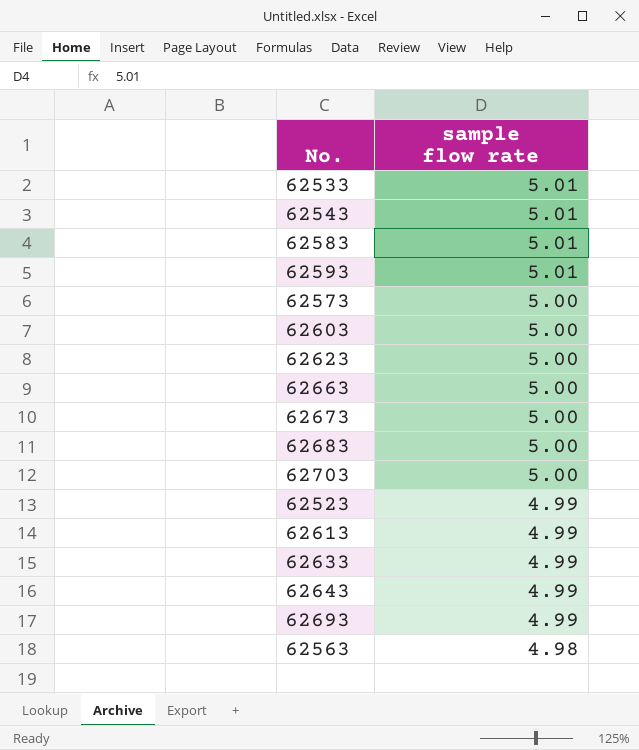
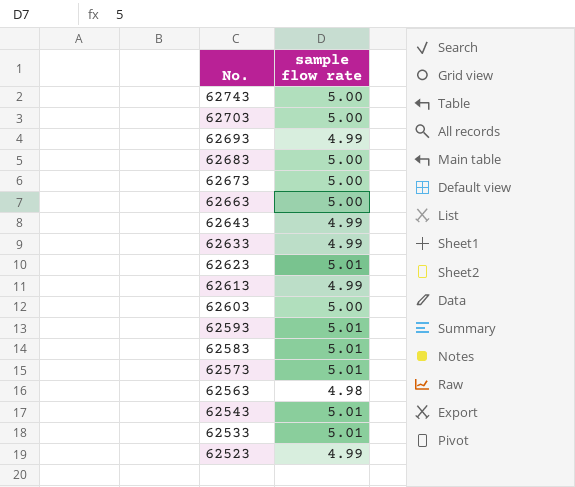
row order: sample flow rate descending -> No. descending
row 62743: none -> 5.00
62623 | sample flow rate: 5.00 -> 5.01
62573 | sample flow rate: 5.00 -> 5.01

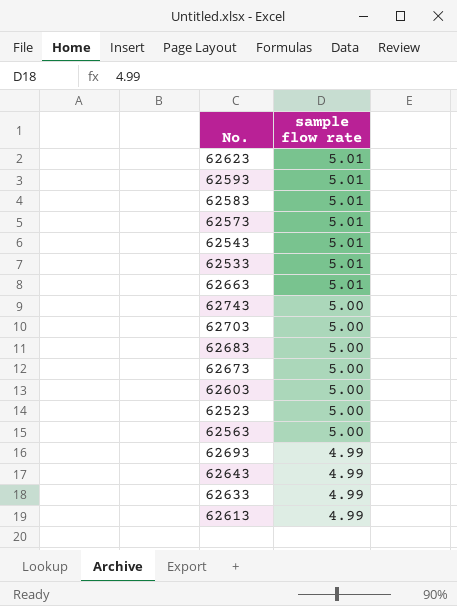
row order: No. descending -> sample flow rate descending
62663 | sample flow rate: 5.00 -> 5.01
62523 | sample flow rate: 4.99 -> 5.00
62563 | sample flow rate: 4.98 -> 5.00

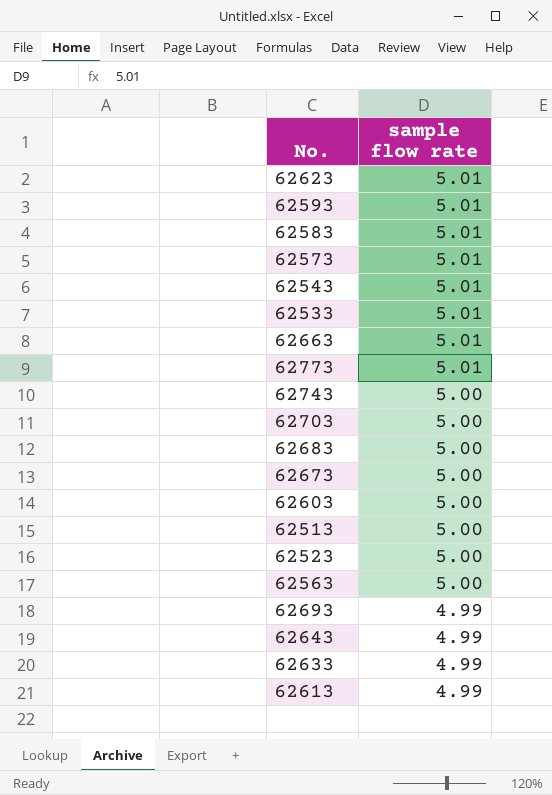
row 62773: none -> 5.01
row 62513: none -> 5.00

